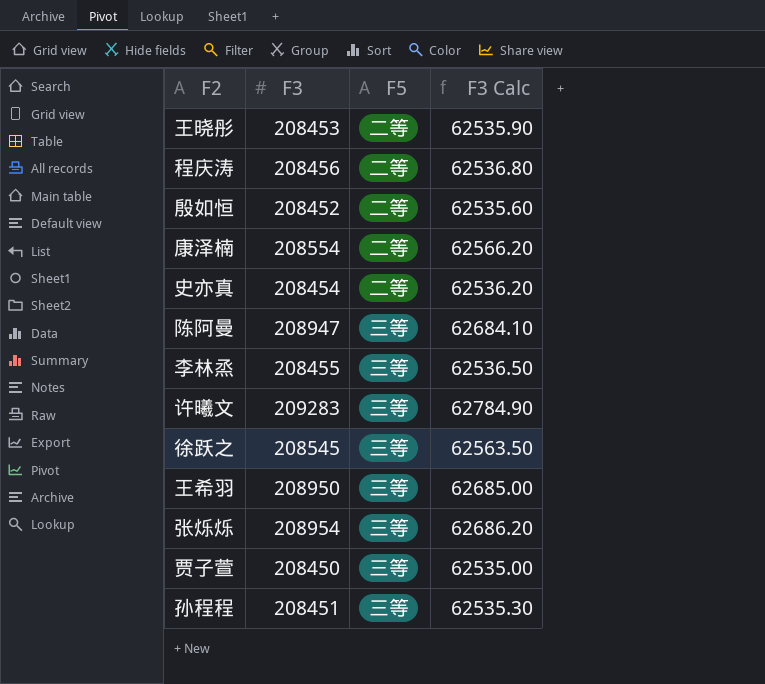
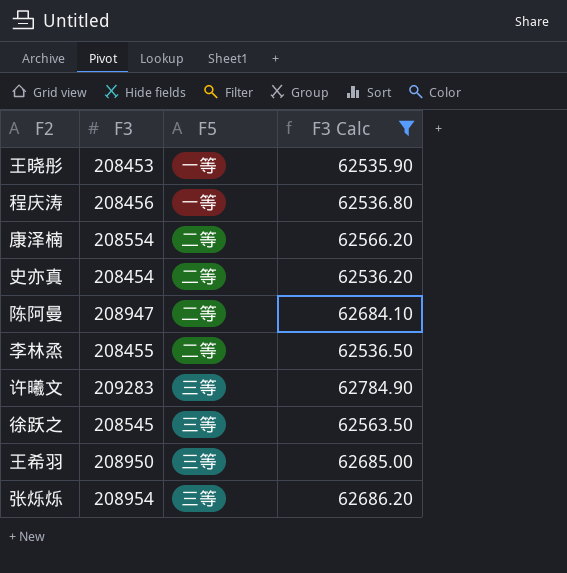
filter: none -> F3 Calc >= 62535.90
王晓彤 | F5: 二等 -> 一等
程庆涛 | F5: 二等 -> 一等
陈阿曼 | F5: 三等 -> 二等
李林烝 | F5: 三等 -> 二等

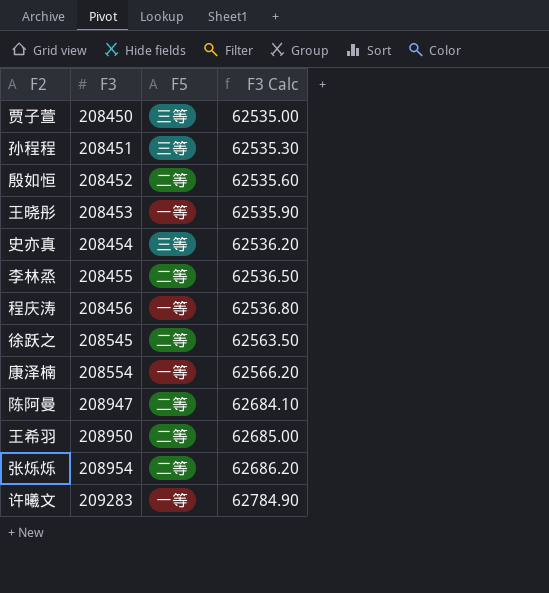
filter: F3 Calc >= 62535.90 -> none
row order: none -> F3 ascending
史亦真 | F5: 二等 -> 三等
徐跃之 | F5: 三等 -> 二等
康泽楠 | F5: 二等 -> 一等
王希羽 | F5: 三等 -> 二等
张烁烁 | F5: 三等 -> 二等
许曦文 | F5: 三等 -> 一等

